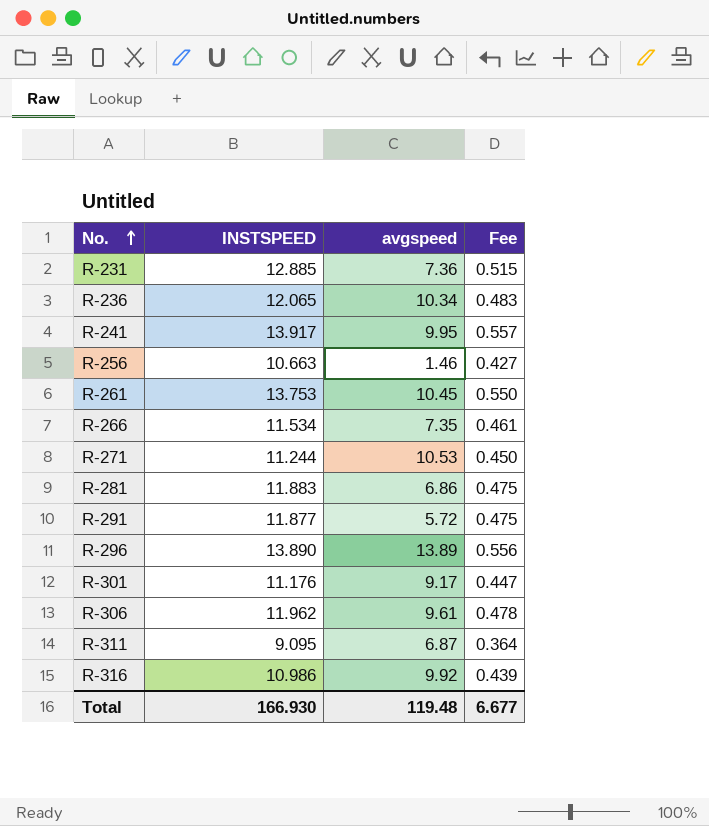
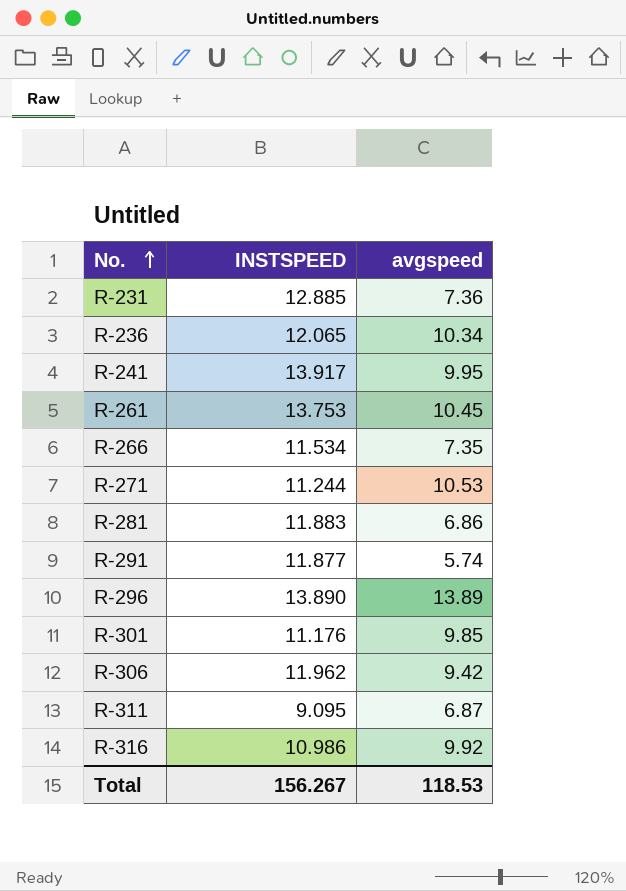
column Fee | formula: [INSTSPEED] * 0.04 -> none
row R-256: 10.663 | 1.46 | 0.427 -> none
R-291 | avgspeed: 5.72 -> 5.74
R-301 | avgspeed: 9.17 -> 9.85
R-306 | avgspeed: 9.61 -> 9.42
Total | INSTSPEED: 166.930 -> 156.267
Total | avgspeed: 119.48 -> 118.53

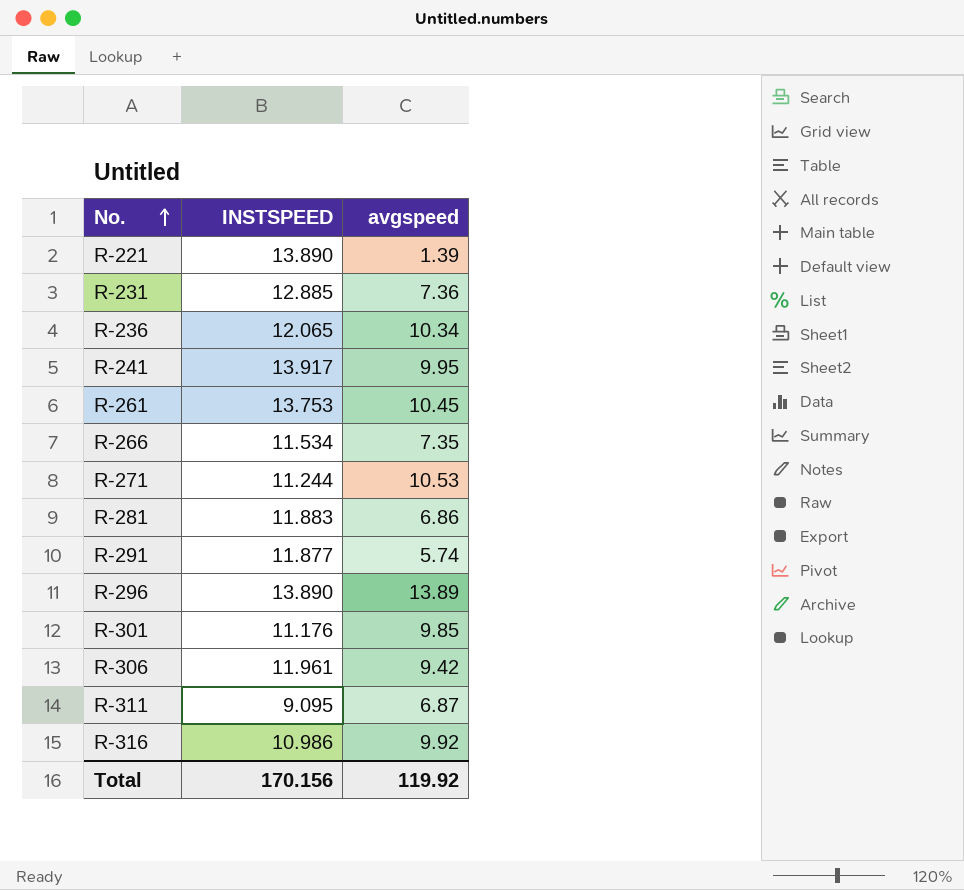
row R-221: none -> 13.890 | 1.39
R-306 | INSTSPEED: 11.962 -> 11.961
Total | INSTSPEED: 156.267 -> 170.156
Total | avgspeed: 118.53 -> 119.92

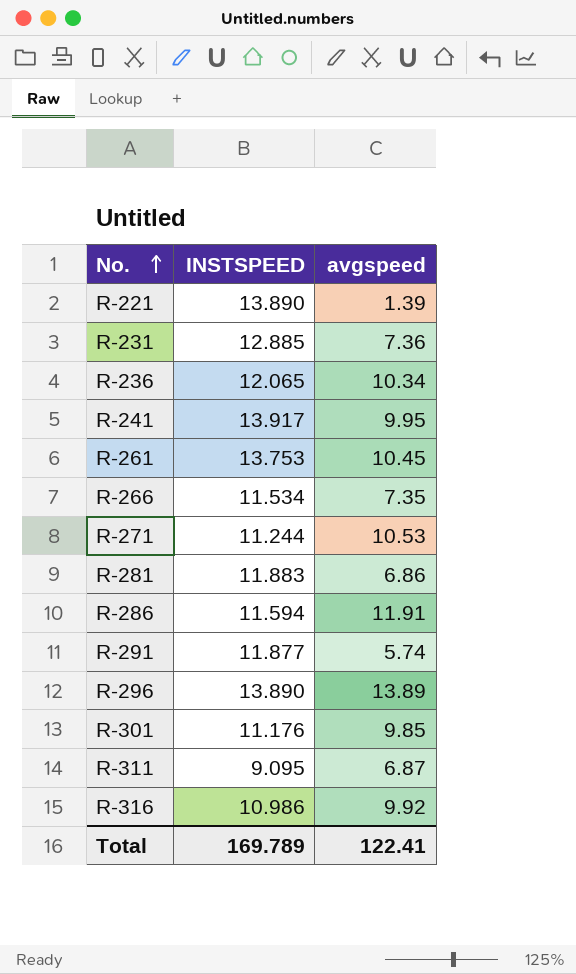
row R-306: 11.961 | 9.42 -> none
row R-286: none -> 11.594 | 11.91
Total | INSTSPEED: 170.156 -> 169.789
Total | avgspeed: 119.92 -> 122.41

